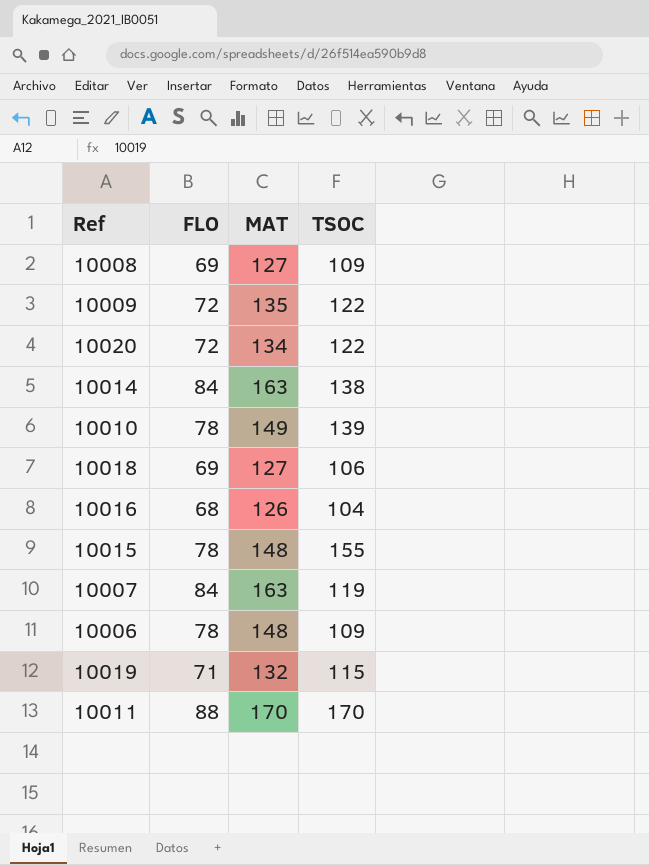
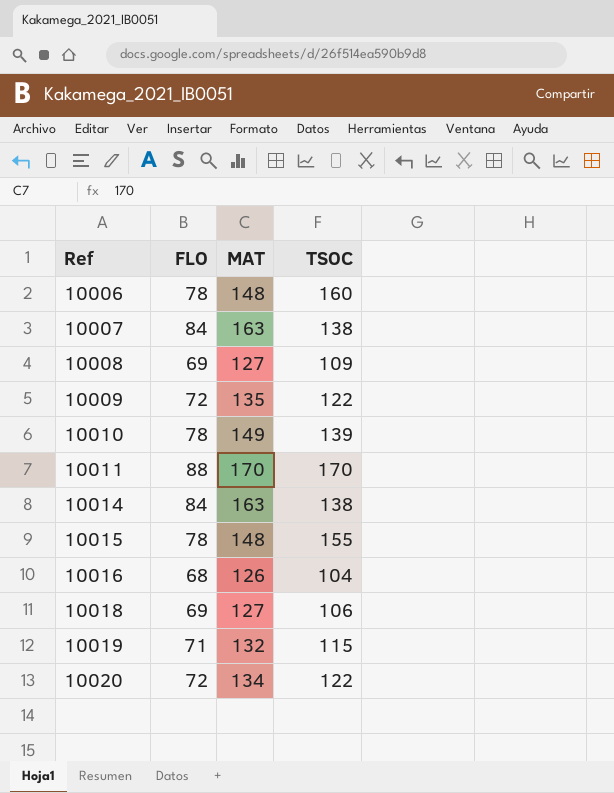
row order: none -> Ref ascending
10006 | TSOC: 109 -> 160
10007 | TSOC: 119 -> 138

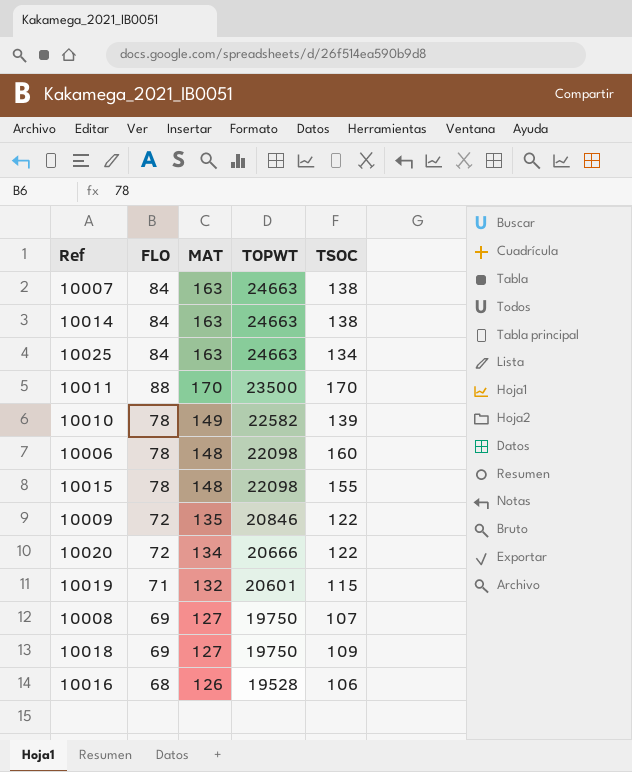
row order: Ref ascending -> TOPWT descending
column TOPWT | position: none -> 4
row 10025: none -> 84 | 163 | 24663 | 134
10008 | TSOC: 109 -> 107
10018 | TSOC: 106 -> 109
10016 | TSOC: 104 -> 106

